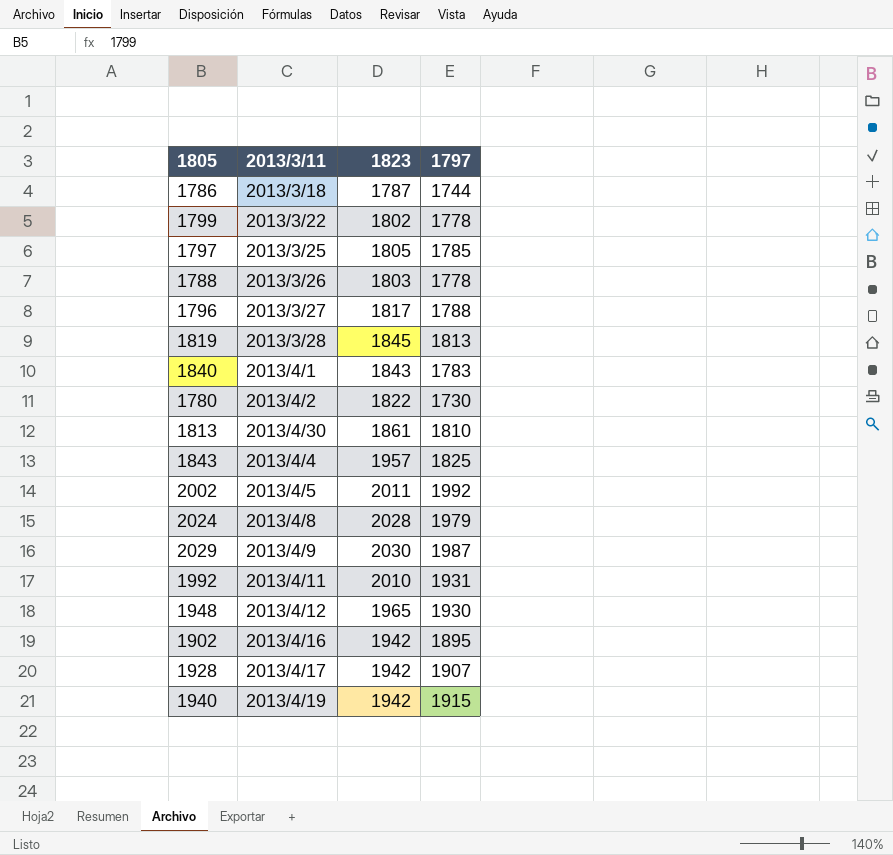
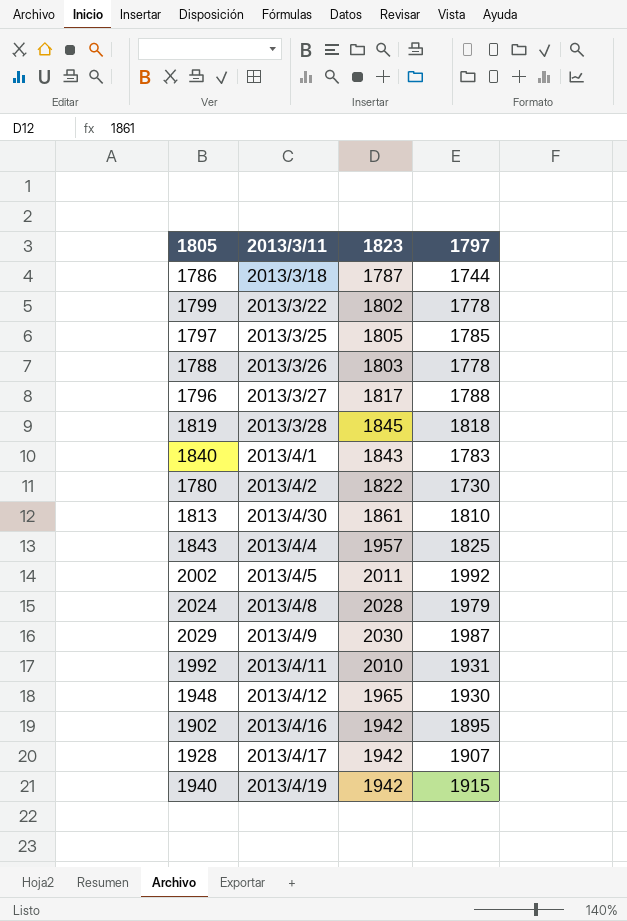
1819 | 1797: 1813 -> 1818

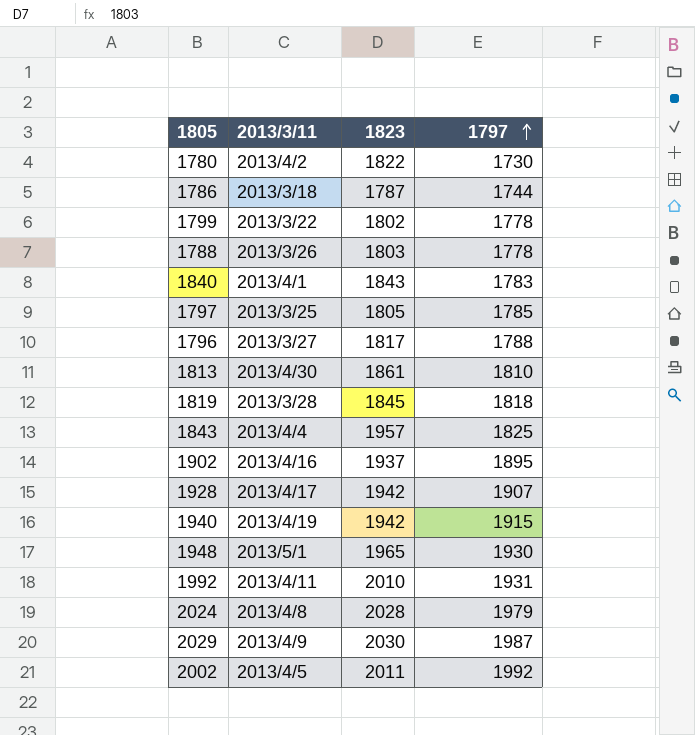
row order: none -> 1797 ascending
1902 | 1823: 1942 -> 1937
1948 | 2013/3/11: 2013/4/12 -> 2013/5/1

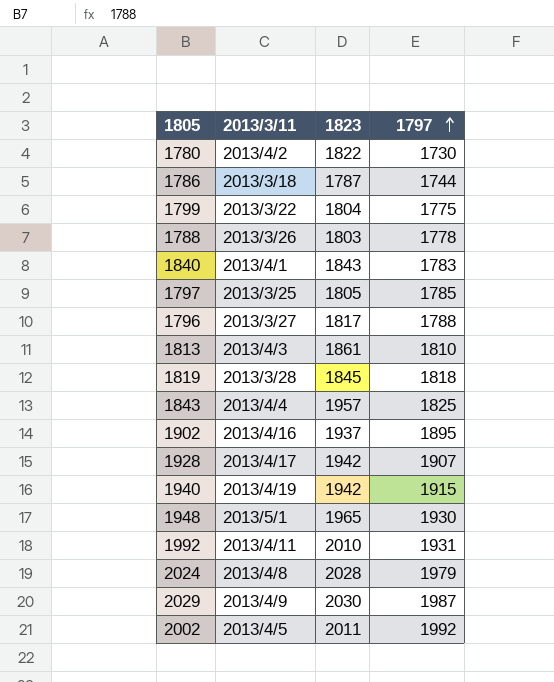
1799 | 1823: 1802 -> 1804
1799 | 1797: 1778 -> 1775
1813 | 2013/3/11: 2013/4/30 -> 2013/4/3

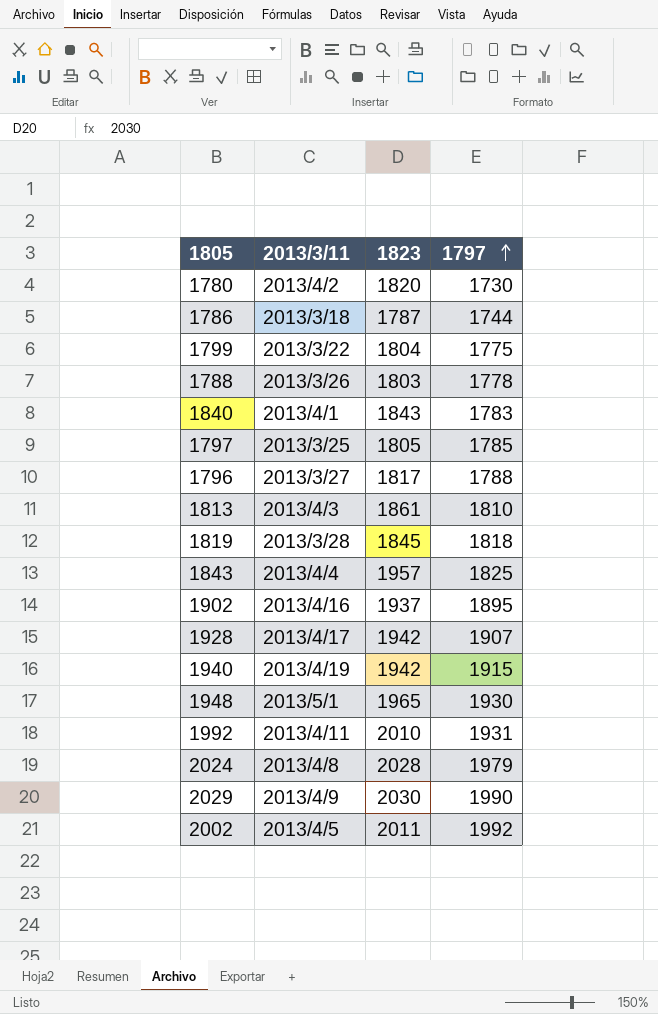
1780 | 1823: 1822 -> 1820
2029 | 1797: 1987 -> 1990

